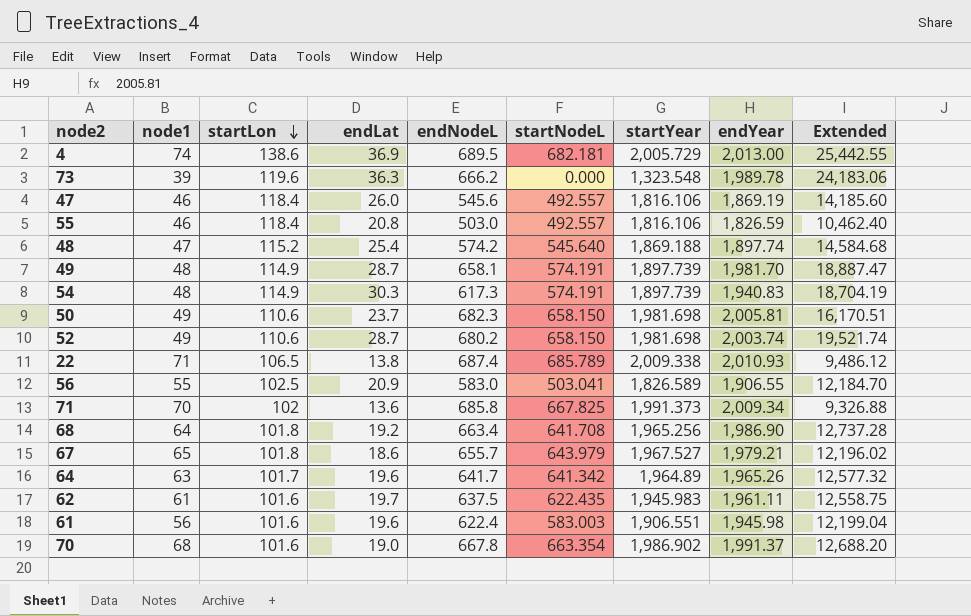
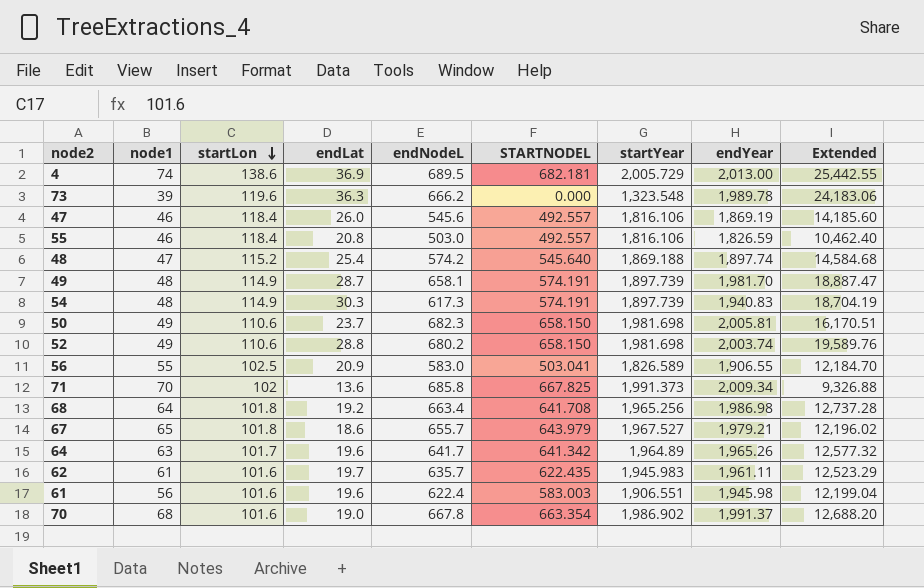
column name: startNodeL -> STARTNODEL
row 22: 71 | 106.5 | 13.8 | 687.4 | 685.789 | 2,009.338 | 2,010.93 | 9,486.12 -> none
52 | endLat: 28.7 -> 28.8
52 | Extended: 19,521.74 -> 19,589.76
68 | endYear: 1,986.90 -> 1,986.98
62 | endNodeL: 637.5 -> 635.7
62 | Extended: 12,558.75 -> 12,523.29

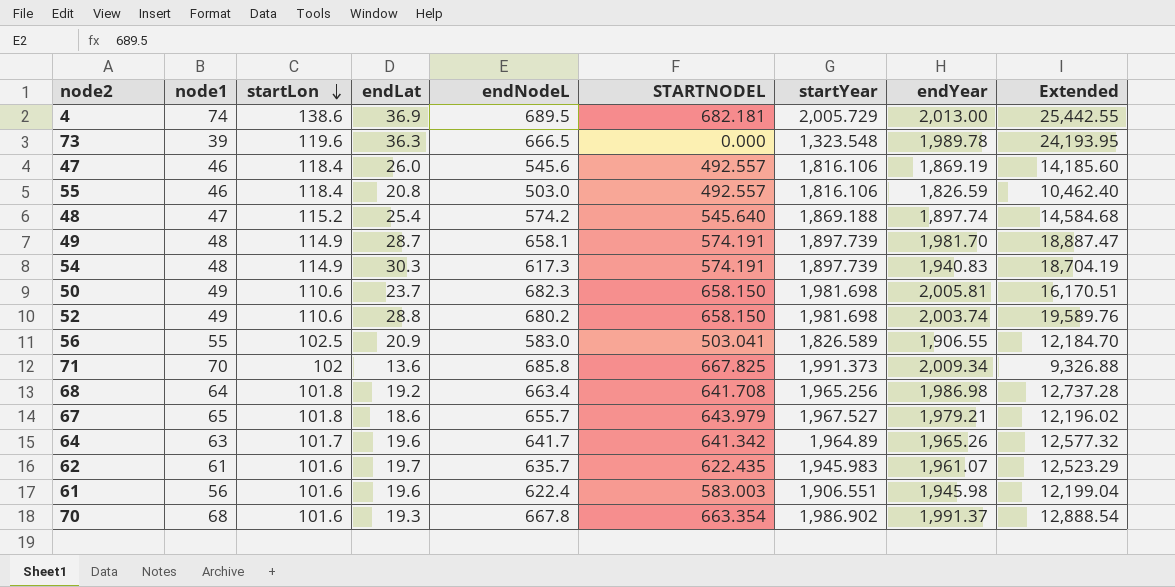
73 | endNodeL: 666.2 -> 666.5
73 | Extended: 24,183.06 -> 24,193.95
62 | endYear: 1,961.11 -> 1,961.07
70 | endLat: 19.0 -> 19.3
70 | Extended: 12,688.20 -> 12,888.54

